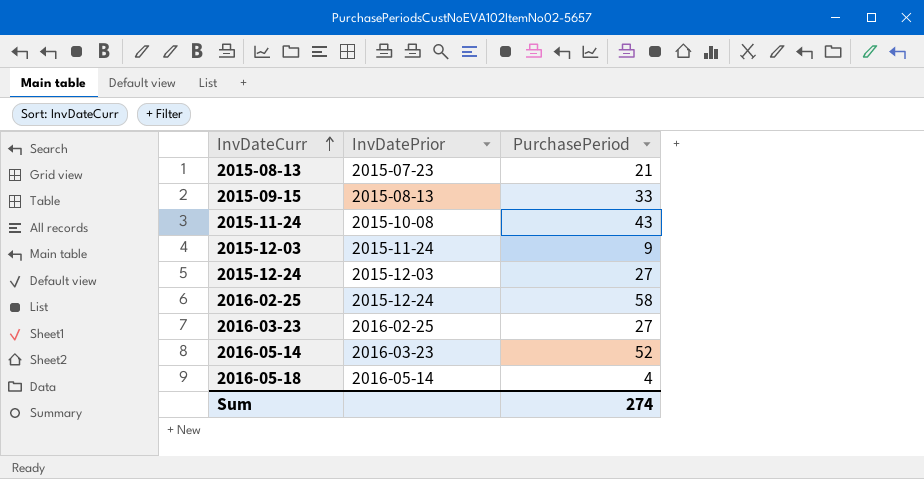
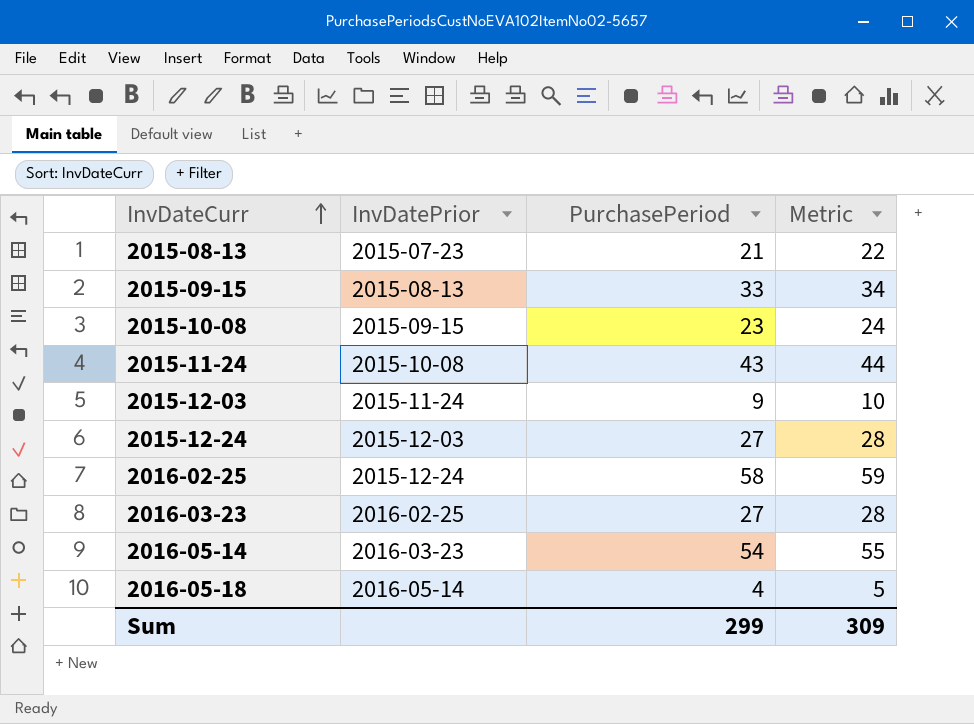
column Metric | formula: none -> [PurchasePeriod] + 1
row 2015-10-08: none -> 2015-09-15 | 23 | 24
2016-05-14 | PurchasePeriod: 52 -> 54
Sum | PurchasePeriod: 274 -> 299

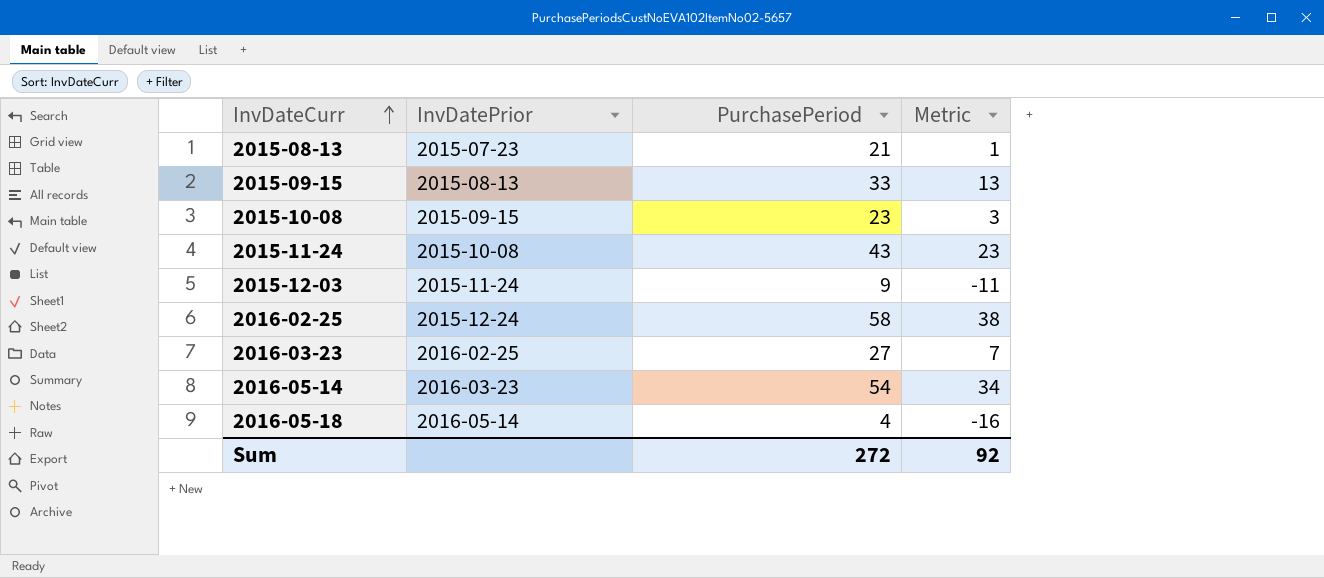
column Metric | formula: [PurchasePeriod] + 1 -> [PurchasePeriod] - 20
row 2015-12-24: 2015-12-03 | 27 | 28 -> none
Sum | PurchasePeriod: 299 -> 272
Sum | Metric: 309 -> 92

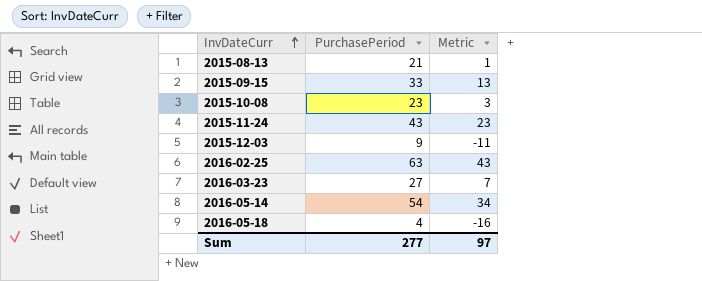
column InvDatePrior | position: 2 -> none
2016-02-25 | PurchasePeriod: 58 -> 63
2016-02-25 | Metric: 38 -> 43
Sum | PurchasePeriod: 272 -> 277
Sum | Metric: 92 -> 97

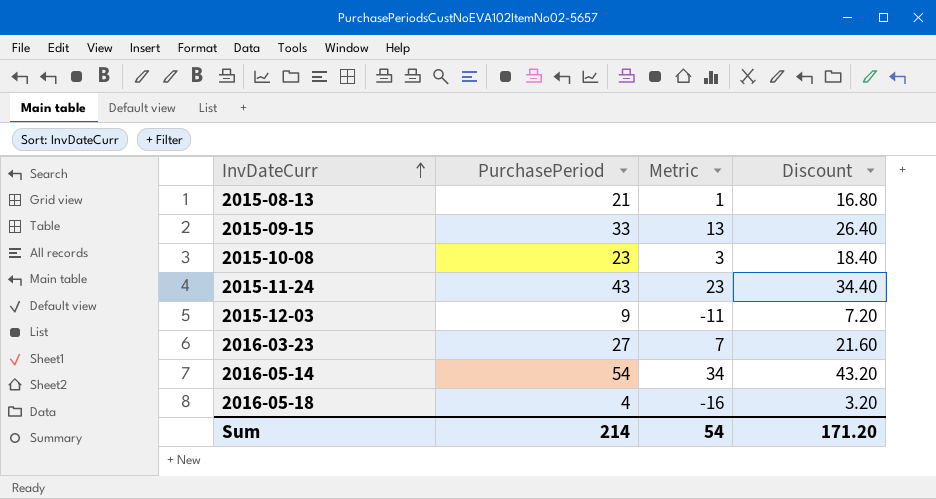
column Discount | formula: none -> [PurchasePeriod] * 0.8
row 2016-02-25: 63 | 43 -> none
Sum | PurchasePeriod: 277 -> 214
Sum | Metric: 97 -> 54

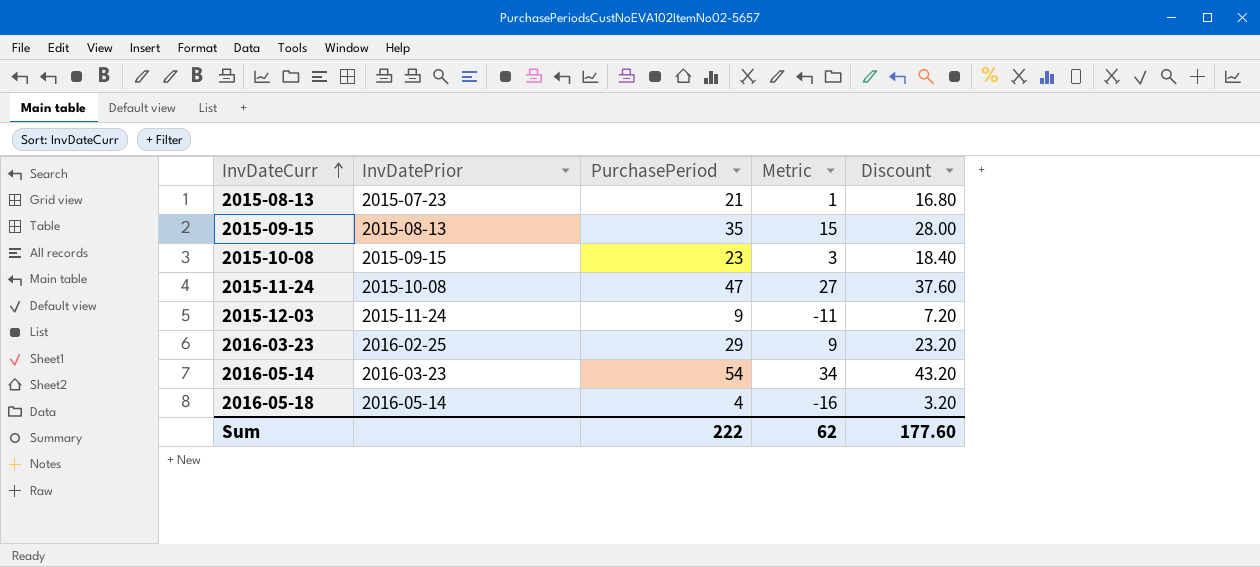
column InvDatePrior | position: none -> 2
2015-09-15 | PurchasePeriod: 33 -> 35
2015-09-15 | Metric: 13 -> 15
2015-09-15 | Discount: 26.40 -> 28.00
2015-11-24 | PurchasePeriod: 43 -> 47
2015-11-24 | Metric: 23 -> 27
2015-11-24 | Discount: 34.40 -> 37.60
2016-03-23 | PurchasePeriod: 27 -> 29
2016-03-23 | Metric: 7 -> 9
2016-03-23 | Discount: 21.60 -> 23.20
Sum | PurchasePeriod: 214 -> 222
Sum | Metric: 54 -> 62
Sum | Discount: 171.20 -> 177.60

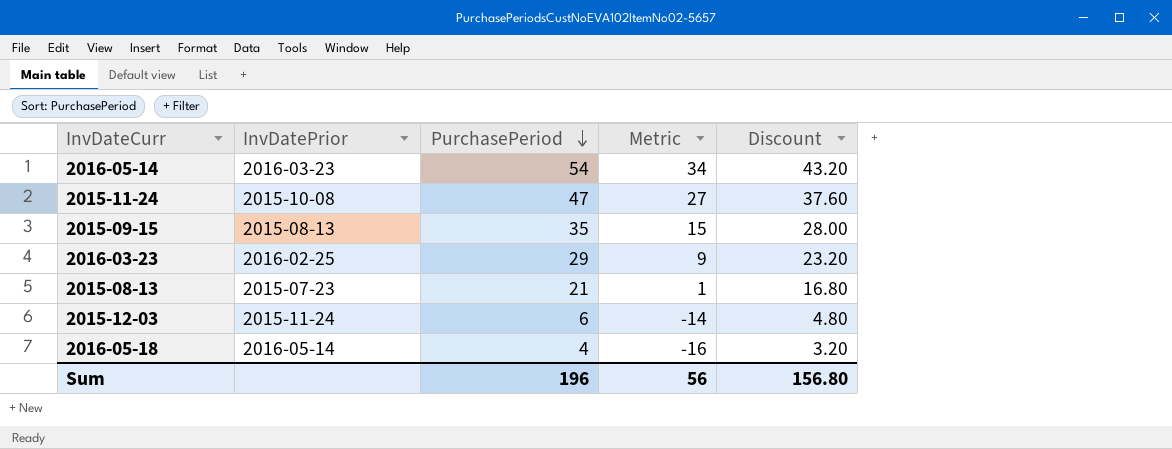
row order: InvDateCurr ascending -> PurchasePeriod descending
row 2015-10-08: 2015-09-15 | 23 | 3 | 18.40 -> none
2015-12-03 | PurchasePeriod: 9 -> 6
2015-12-03 | Metric: -11 -> -14
2015-12-03 | Discount: 7.20 -> 4.80
Sum | PurchasePeriod: 222 -> 196
Sum | Metric: 62 -> 56
Sum | Discount: 177.60 -> 156.80

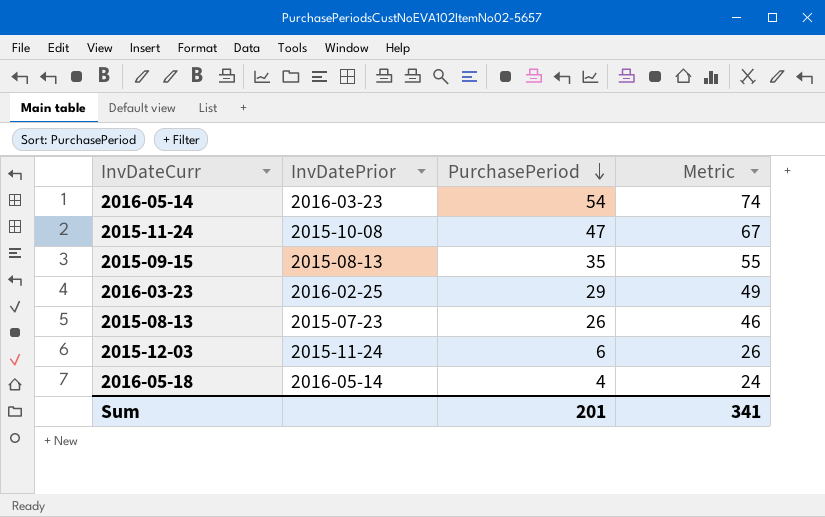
column Discount | formula: [PurchasePeriod] * 0.8 -> none
column Metric | formula: [PurchasePeriod] - 20 -> [PurchasePeriod] + 20
2015-08-13 | PurchasePeriod: 21 -> 26
Sum | PurchasePeriod: 196 -> 201
Sum | Metric: 56 -> 341

